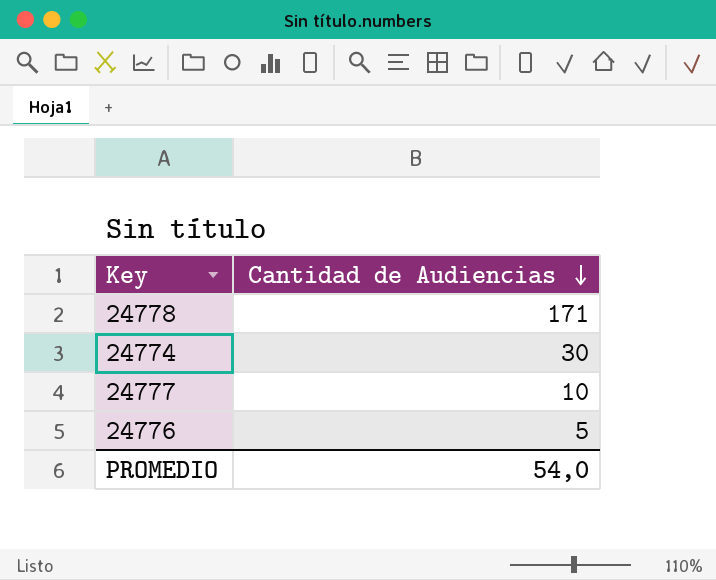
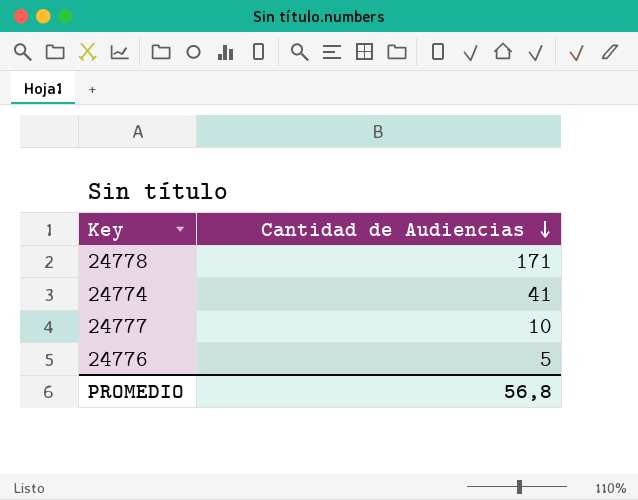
24774 | Cantidad de Audiencias: 30 -> 41
PROMEDIO | Cantidad de Audiencias: 54,0 -> 56,8

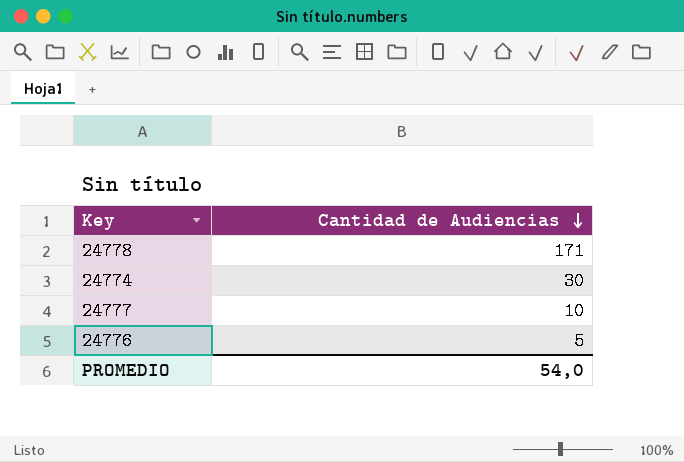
24774 | Cantidad de Audiencias: 41 -> 30
PROMEDIO | Cantidad de Audiencias: 56,8 -> 54,0

